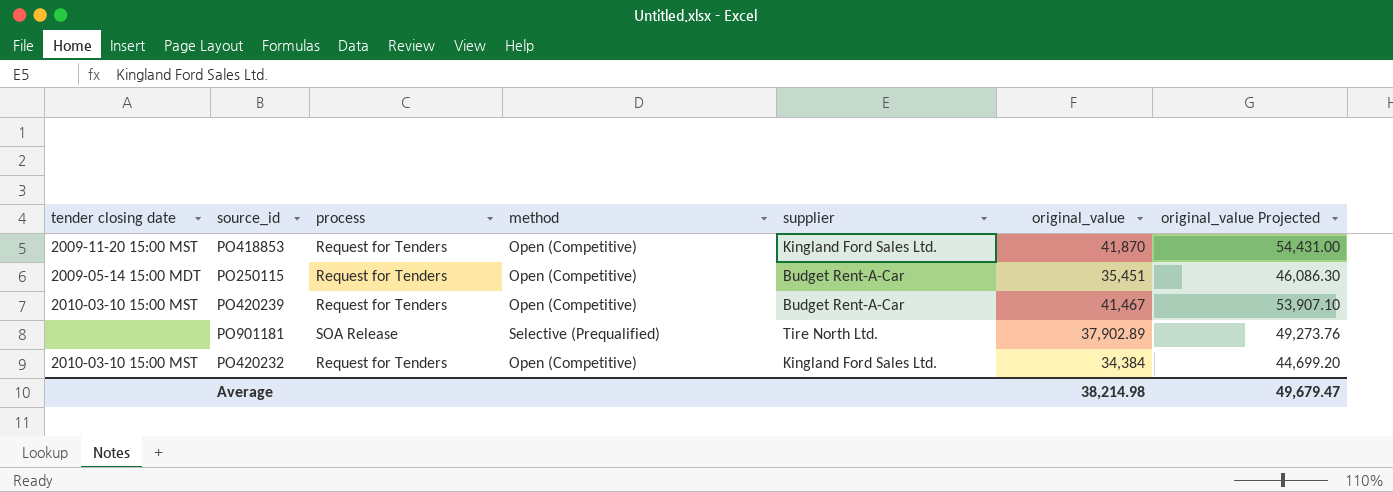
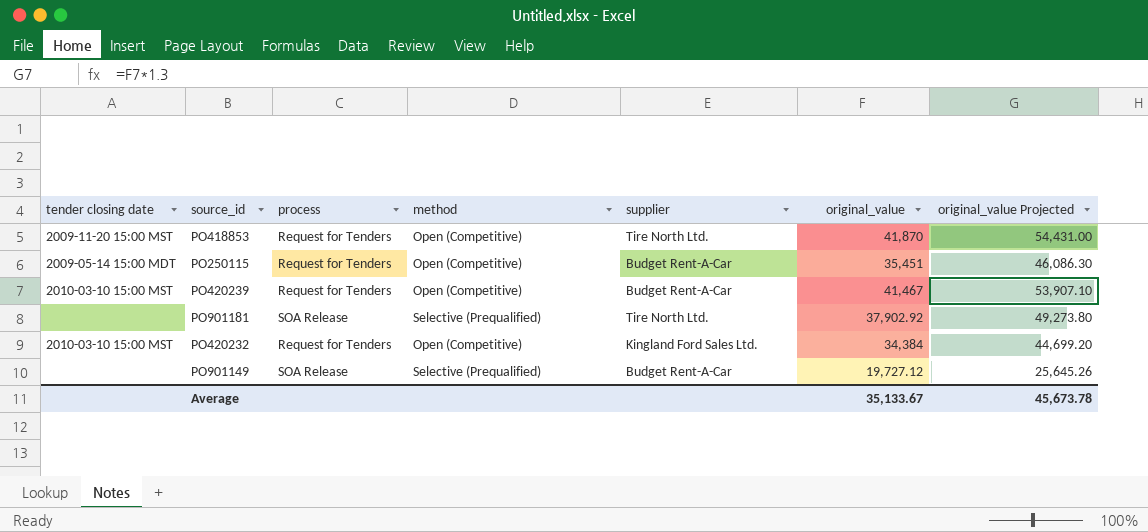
PO418853 | supplier: Kingland Ford Sales Ltd. -> Tire North Ltd.
PO901181 | original_value: 37,902.89 -> 37,902.92
PO901181 | original_value Projected: 49,273.76 -> 49,273.80
row PO901149: none -> none | SOA Release | Selective (Prequalified) | Budget Rent-A-Car | 19,727.12 | 25,645.26
Average | original_value: 38,214.98 -> 35,133.67
Average | original_value Projected: 49,679.47 -> 45,673.78

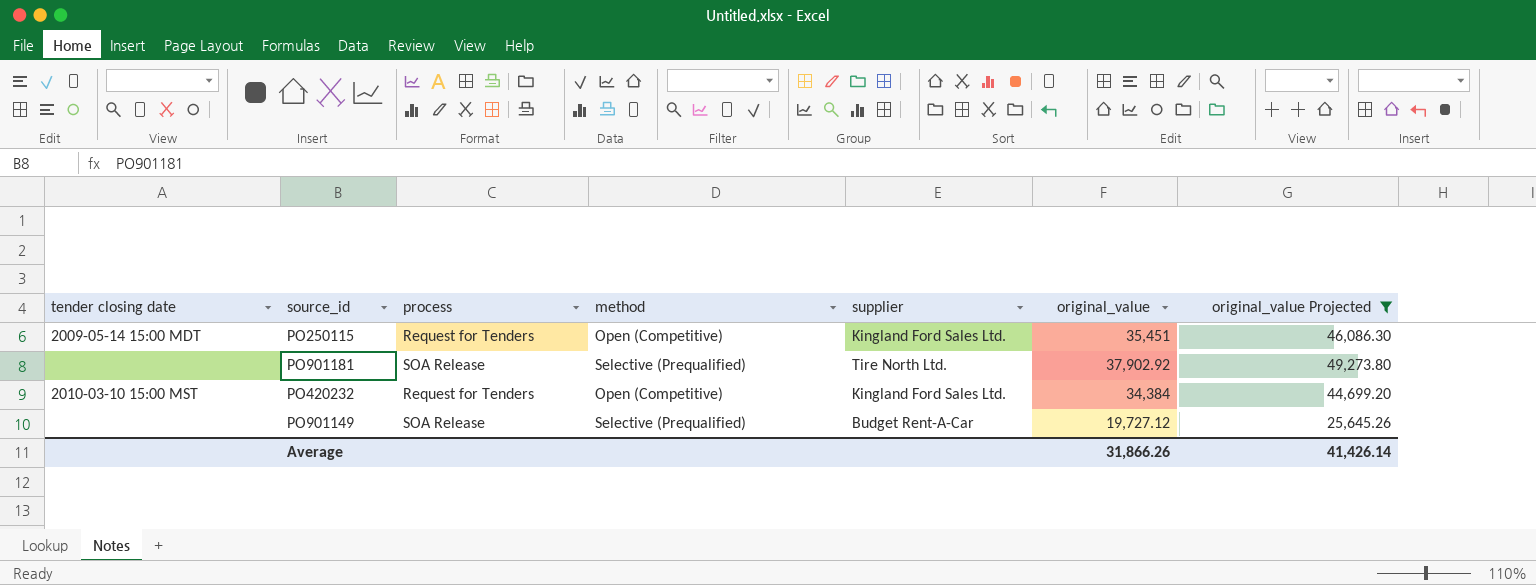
filter: none -> original_value Projected <= 49,273.80
PO250115 | supplier: Budget Rent-A-Car -> Kingland Ford Sales Ltd.
Average | original_value: 35,133.67 -> 31,866.26
Average | original_value Projected: 45,673.78 -> 41,426.14

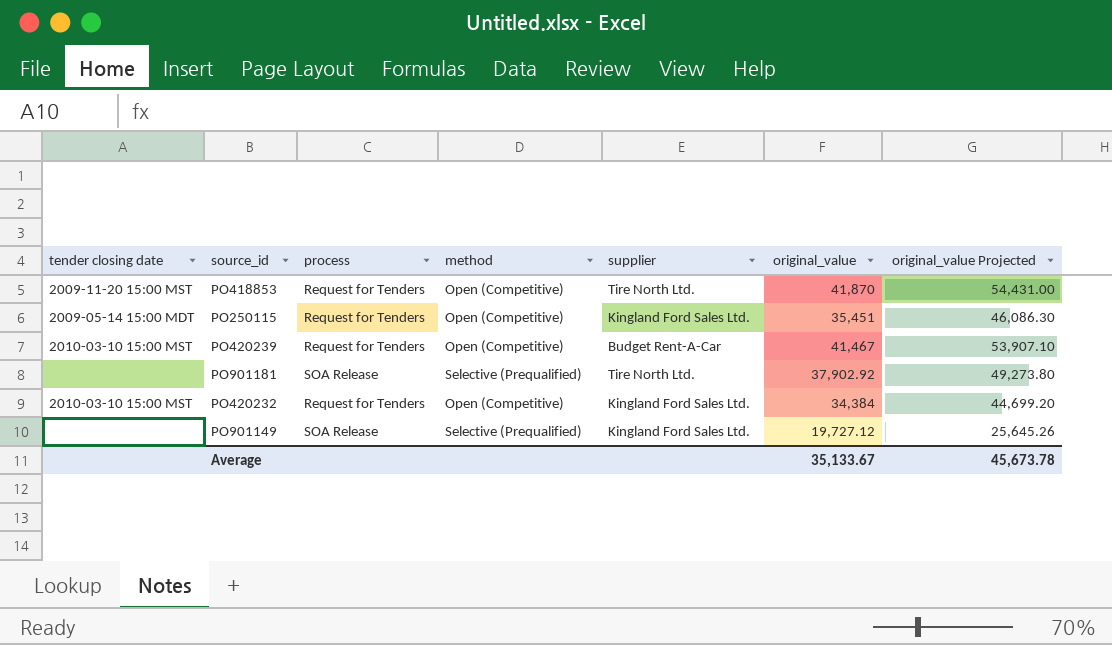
filter: original_value Projected <= 49,273.80 -> none
PO901149 | supplier: Budget Rent-A-Car -> Kingland Ford Sales Ltd.
Average | original_value: 31,866.26 -> 35,133.67
Average | original_value Projected: 41,426.14 -> 45,673.78

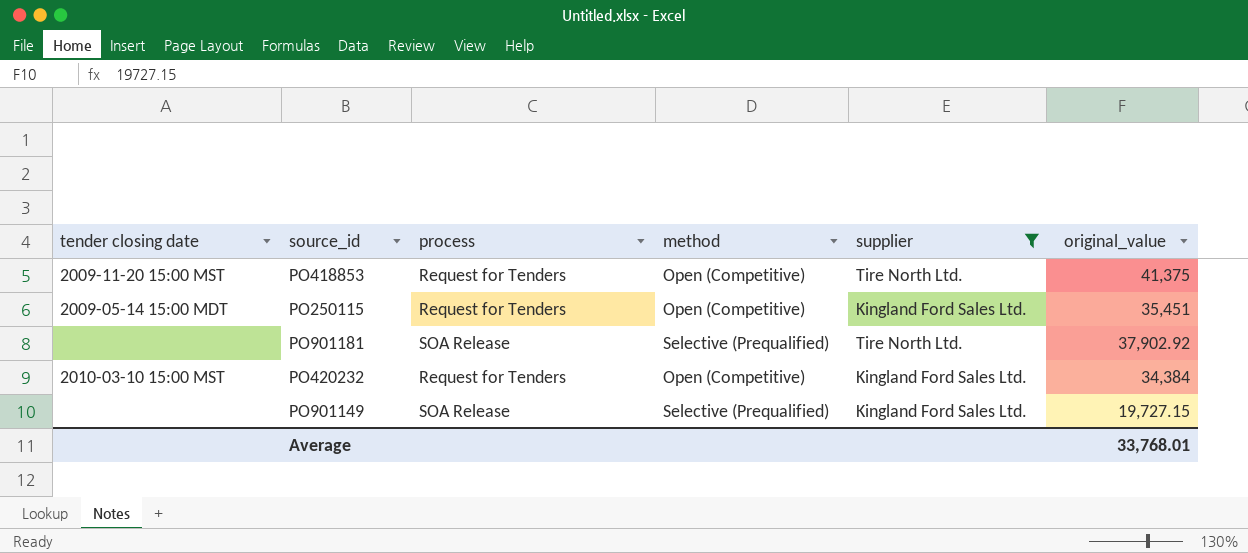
filter: none -> supplier != Budget Rent-A-Car
column original_value Projected | formula: [original_value] * 1.3 -> none
PO418853 | original_value: 41,870 -> 41,375
PO901149 | original_value: 19,727.12 -> 19,727.15
Average | original_value: 35,133.67 -> 33,768.01

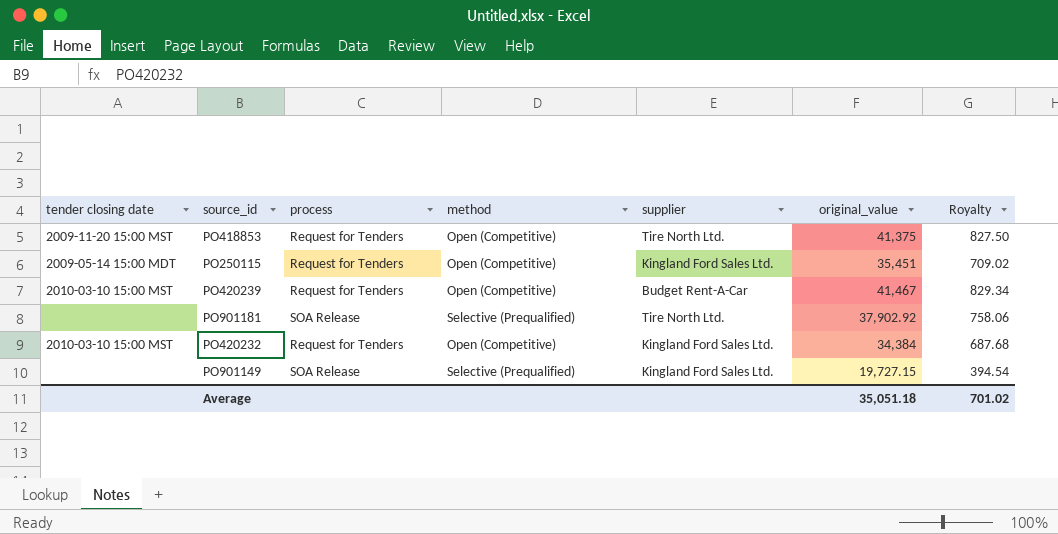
filter: supplier != Budget Rent-A-Car -> none
column Royalty | formula: none -> [original_value] * 0.02
Average | original_value: 33,768.01 -> 35,051.18

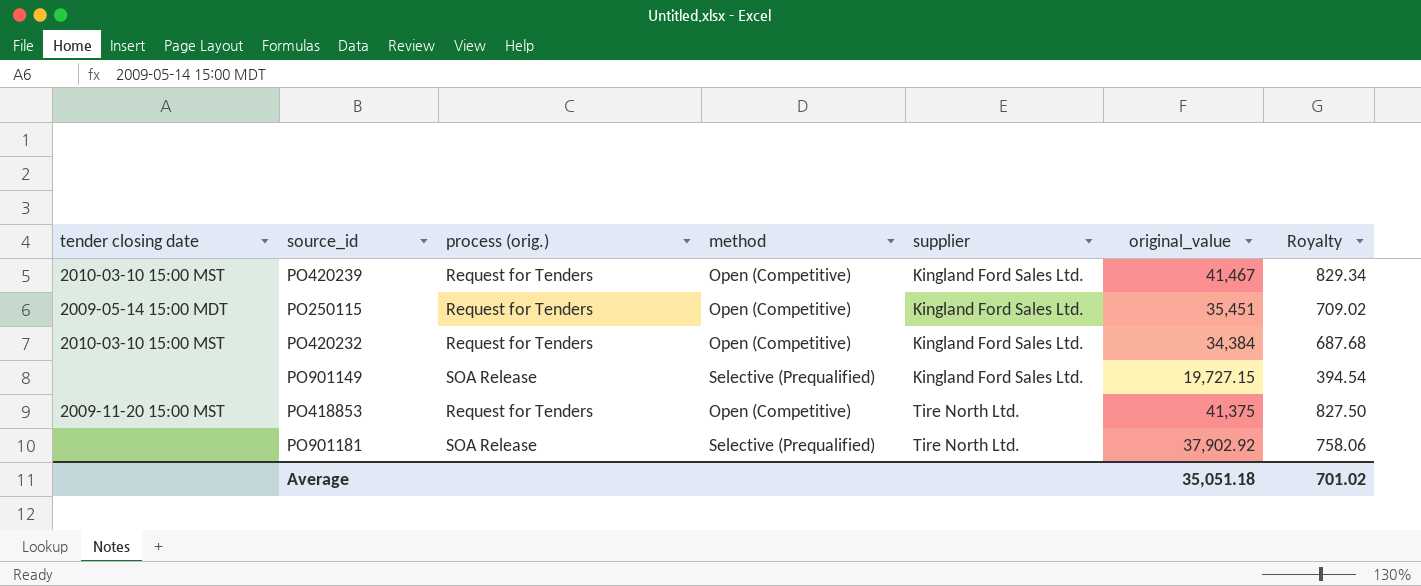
row order: none -> supplier ascending
column name: process -> process (orig.)
PO420239 | supplier: Budget Rent-A-Car -> Kingland Ford Sales Ltd.

